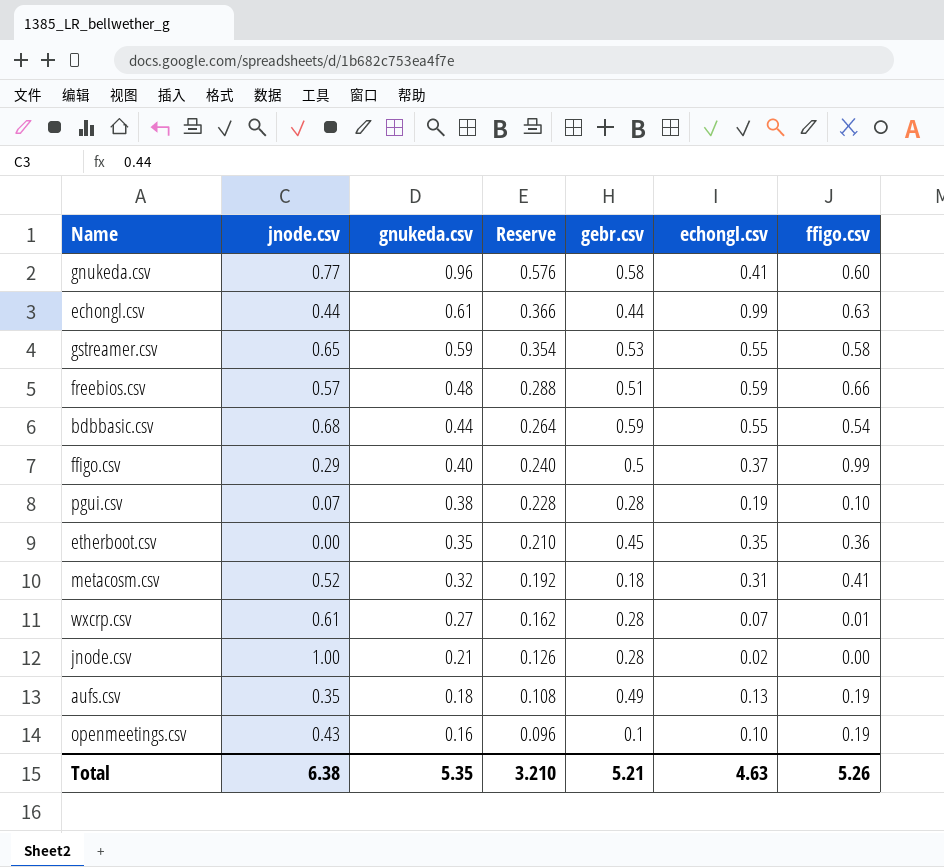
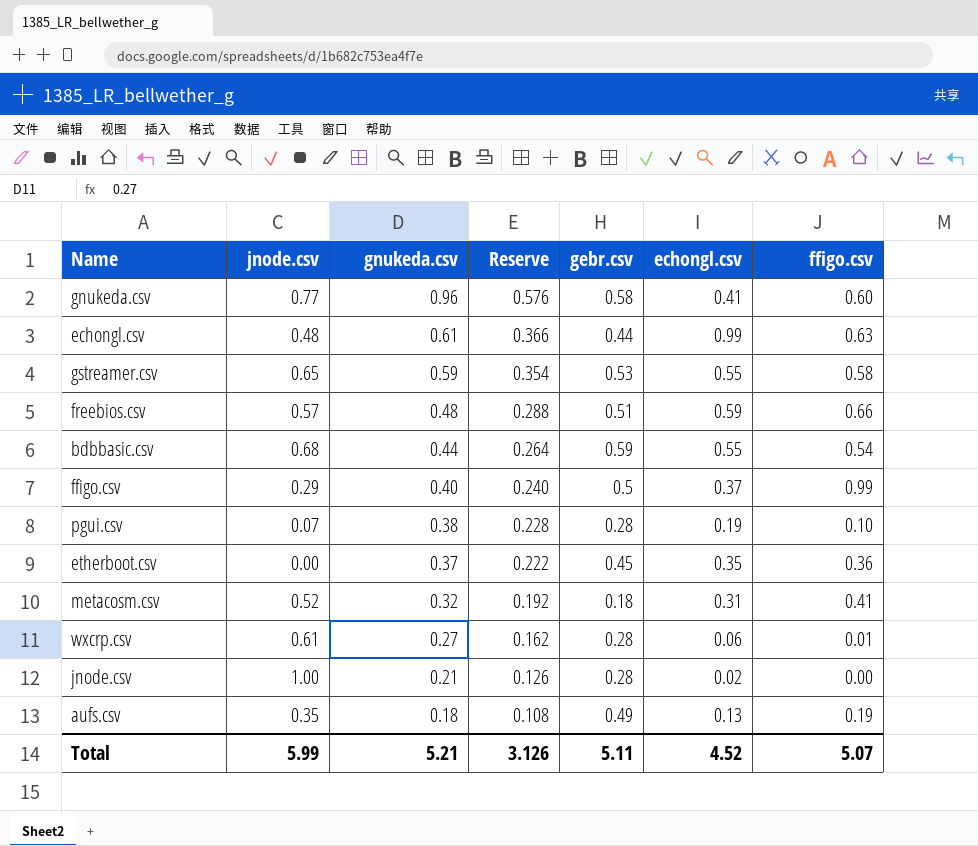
row openmeetings.csv: 0.43 | 0.16 | 0.096 | 0.1 | 0.10 | 0.19 -> none
echongl.csv | jnode.csv: 0.44 -> 0.48
etherboot.csv | gnukeda.csv: 0.35 -> 0.37
etherboot.csv | Reserve: 0.210 -> 0.222
wxcrp.csv | echongl.csv: 0.07 -> 0.06
Total | jnode.csv: 6.38 -> 5.99
Total | gnukeda.csv: 5.35 -> 5.21
Total | Reserve: 3.210 -> 3.126
Total | gebr.csv: 5.21 -> 5.11
Total | echongl.csv: 4.63 -> 4.52
Total | ffigo.csv: 5.26 -> 5.07

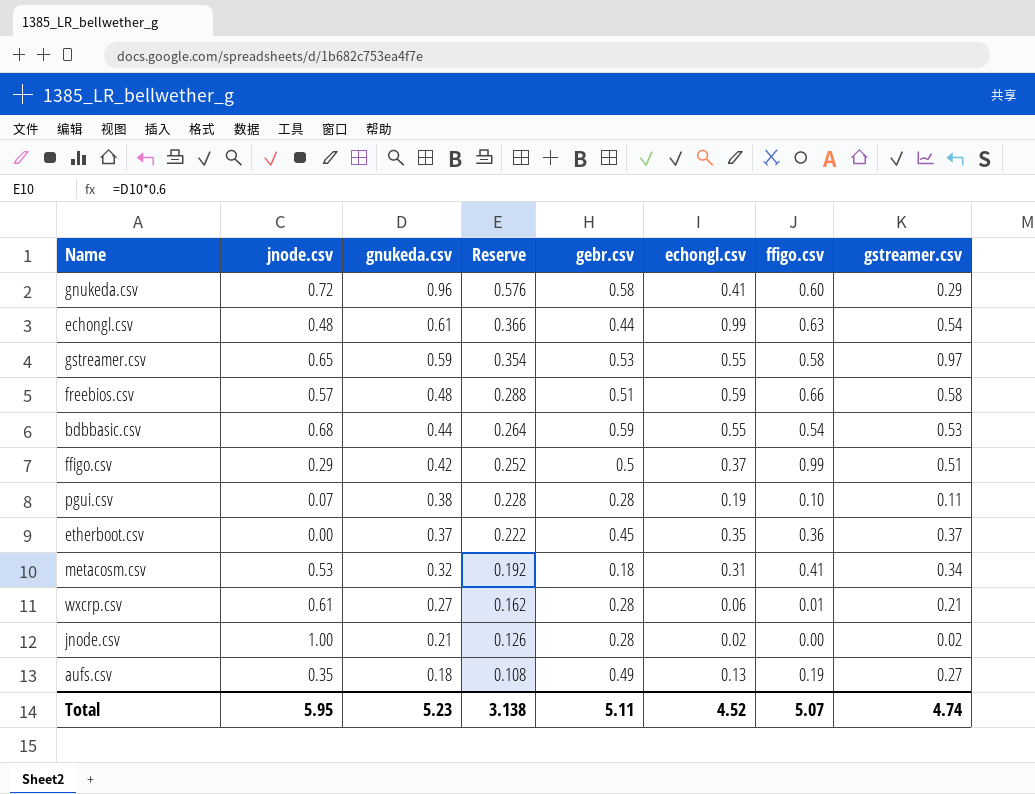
column gstreamer.csv | position: none -> 8
gnukeda.csv | jnode.csv: 0.77 -> 0.72
ffigo.csv | gnukeda.csv: 0.40 -> 0.42
ffigo.csv | Reserve: 0.240 -> 0.252
metacosm.csv | jnode.csv: 0.52 -> 0.53
Total | jnode.csv: 5.99 -> 5.95
Total | gnukeda.csv: 5.21 -> 5.23
Total | Reserve: 3.126 -> 3.138

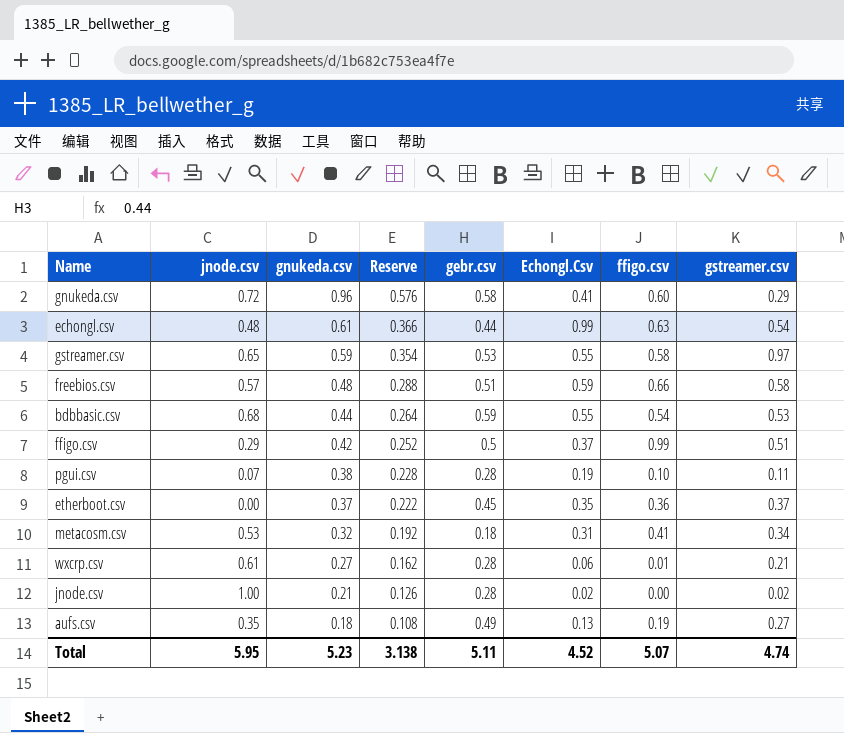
column name: echongl.csv -> Echongl.Csv

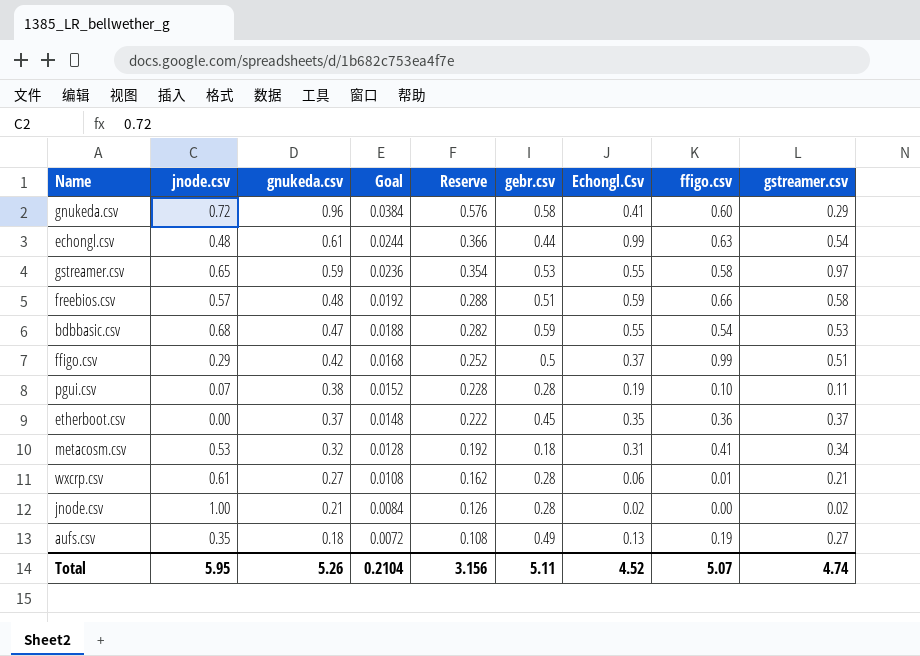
column Goal | formula: none -> [gnukeda.csv] * 0.04
bdbbasic.csv | gnukeda.csv: 0.44 -> 0.47
bdbbasic.csv | Reserve: 0.264 -> 0.282
Total | gnukeda.csv: 5.23 -> 5.26
Total | Reserve: 3.138 -> 3.156

